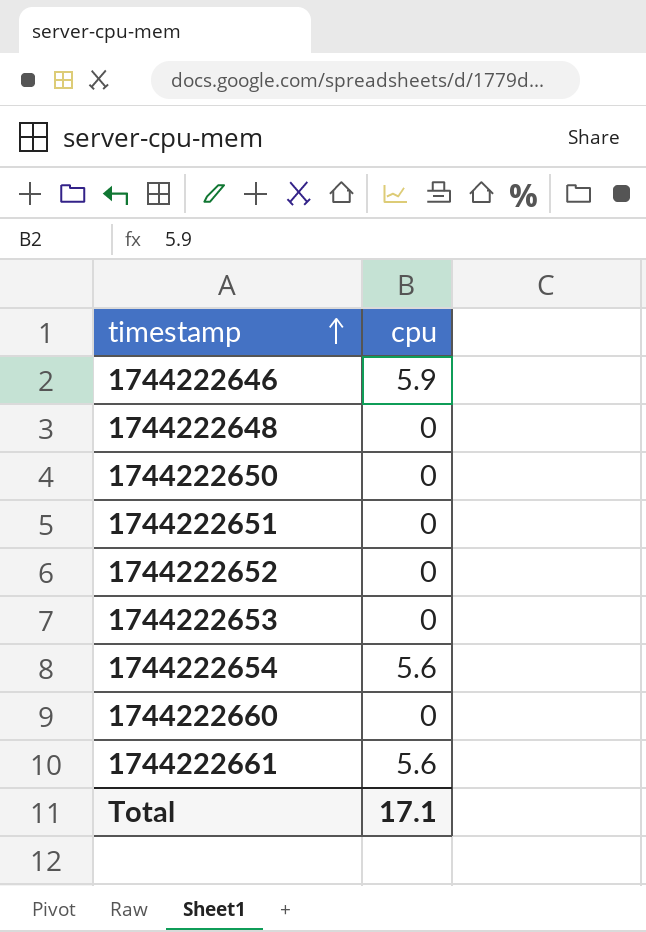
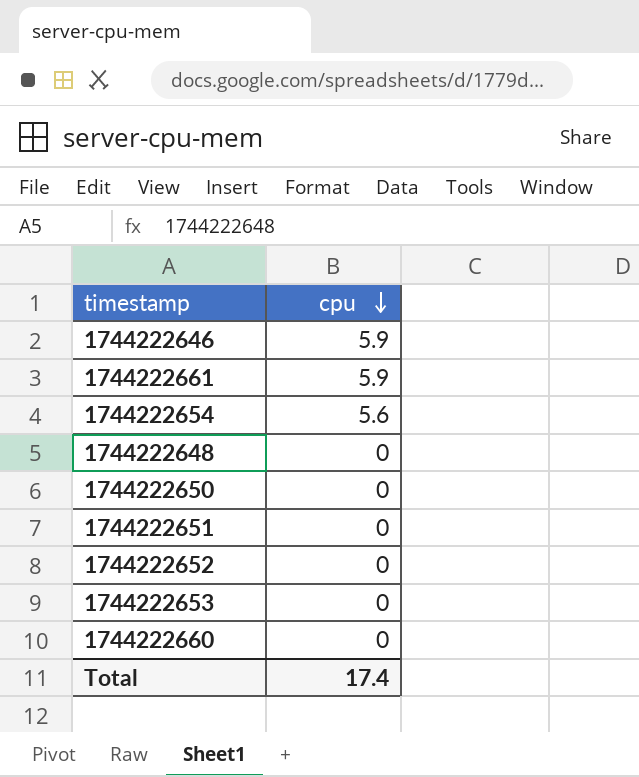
row order: timestamp ascending -> cpu descending
1744222661 | cpu: 5.6 -> 5.9
Total | cpu: 17.1 -> 17.4

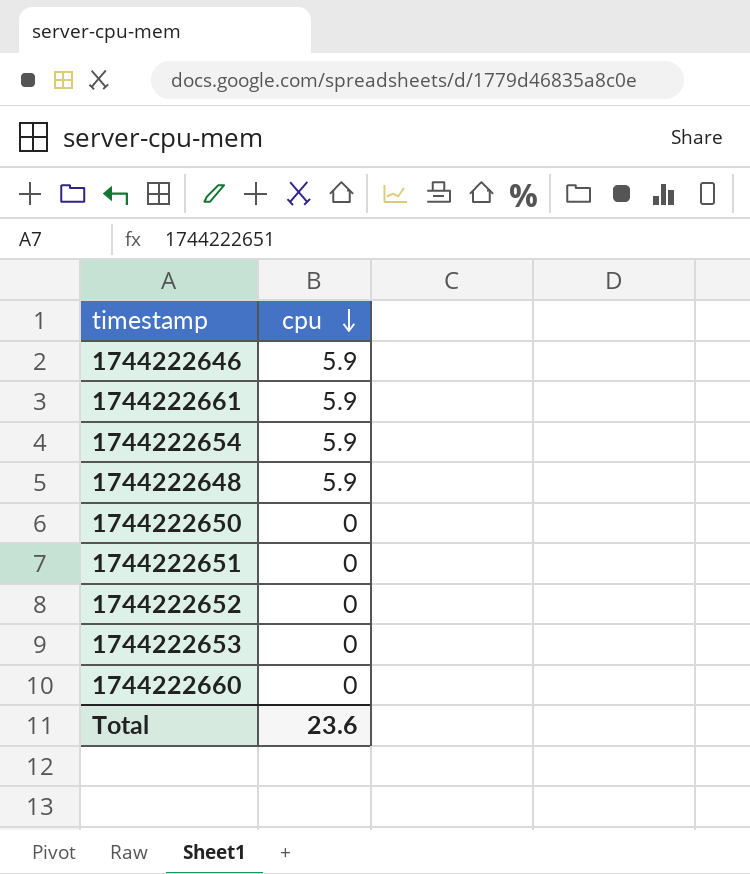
1744222654 | cpu: 5.6 -> 5.9
1744222648 | cpu: 0 -> 5.9
Total | cpu: 17.4 -> 23.6

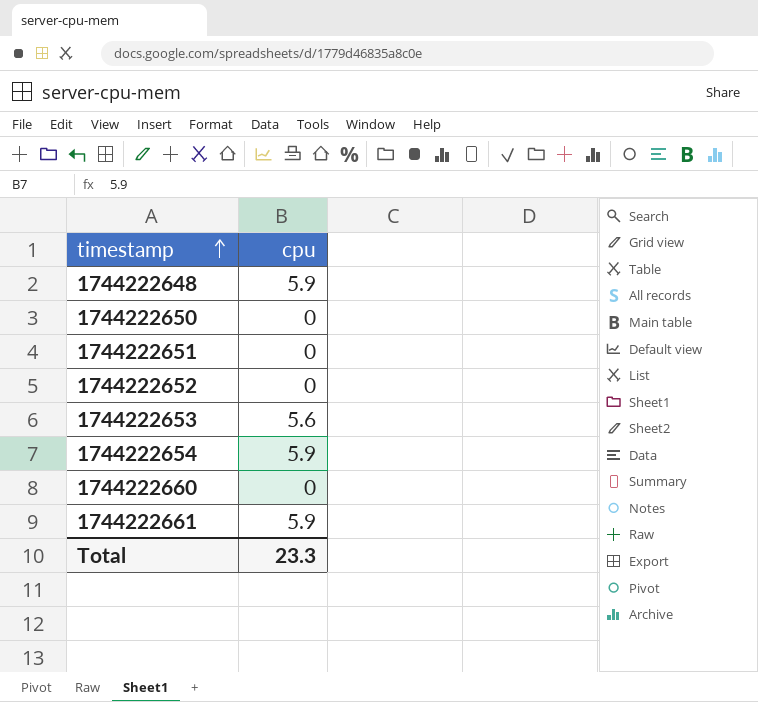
row order: cpu descending -> timestamp ascending
row 1744222646: 5.9 -> none
1744222653 | cpu: 0 -> 5.6
Total | cpu: 23.6 -> 23.3

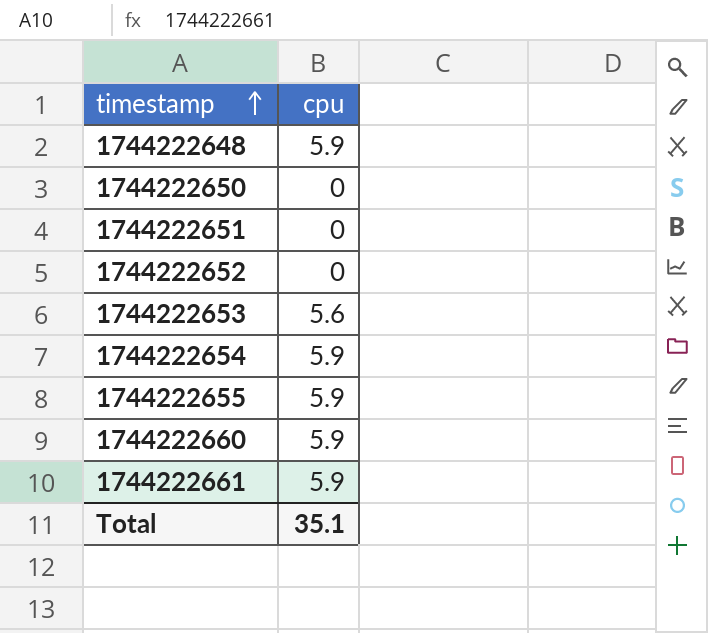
row 1744222655: none -> 5.9
1744222660 | cpu: 0 -> 5.9
Total | cpu: 23.3 -> 35.1

